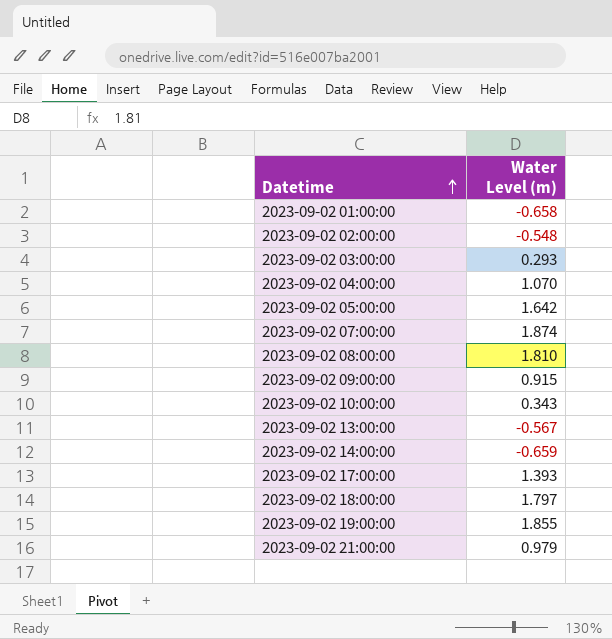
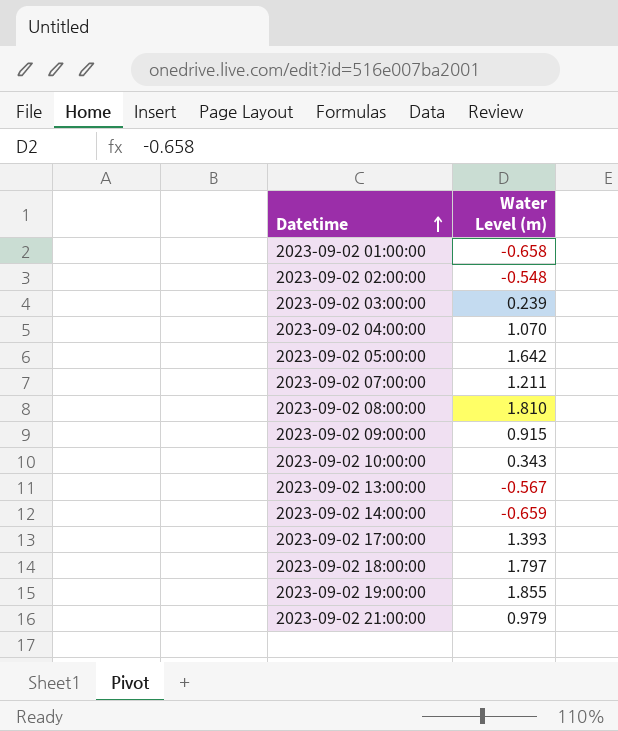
2023-09-02 03:00:00 | Water Level (m): 0.293 -> 0.239
2023-09-02 07:00:00 | Water Level (m): 1.874 -> 1.211

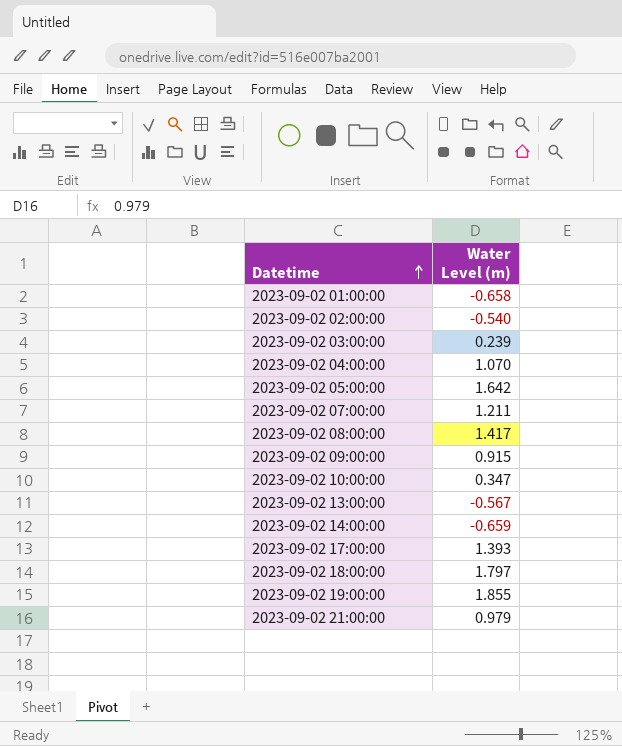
2023-09-02 02:00:00 | Water Level (m): -0.548 -> -0.540
2023-09-02 08:00:00 | Water Level (m): 1.810 -> 1.417
2023-09-02 10:00:00 | Water Level (m): 0.343 -> 0.347

